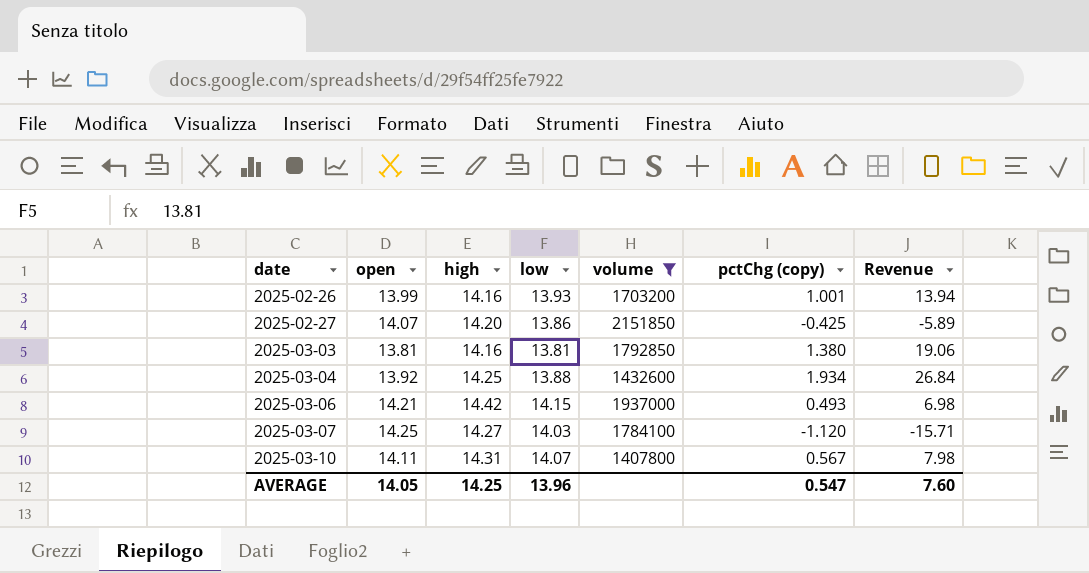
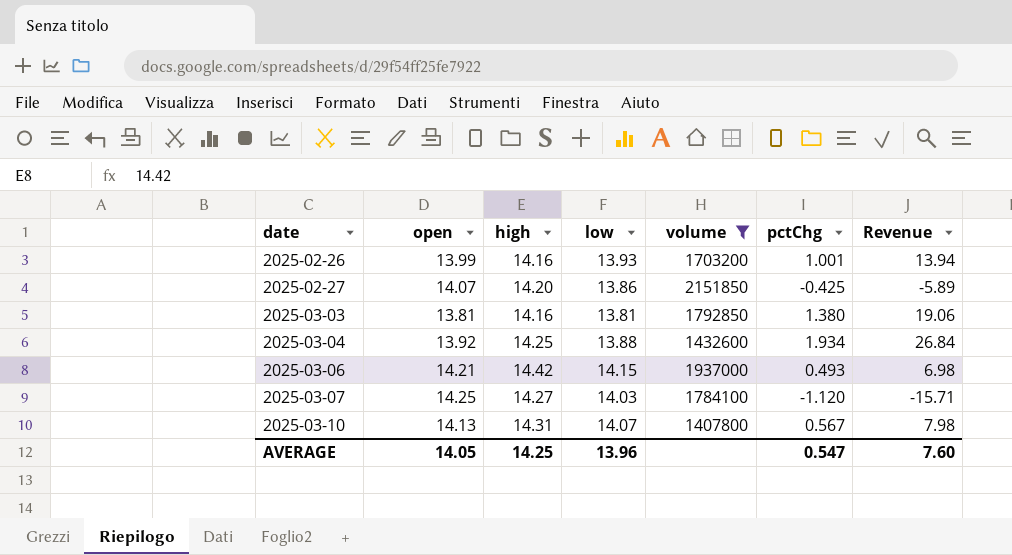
column name: pctChg (copy) -> pctChg
2025-03-10 | open: 14.11 -> 14.13

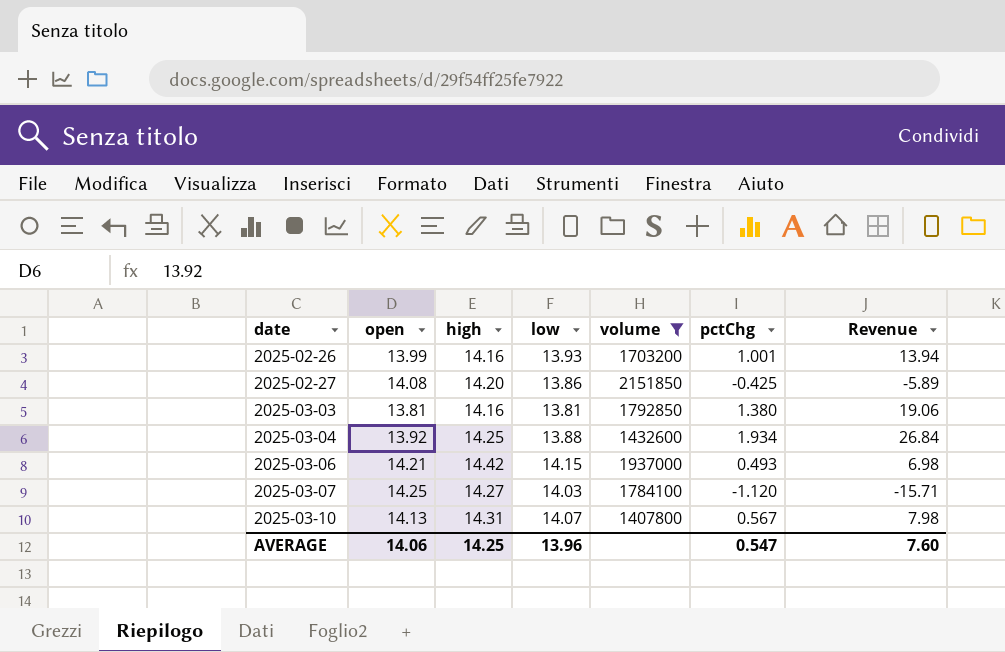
2025-02-27 | open: 14.07 -> 14.08
AVERAGE | open: 14.05 -> 14.06

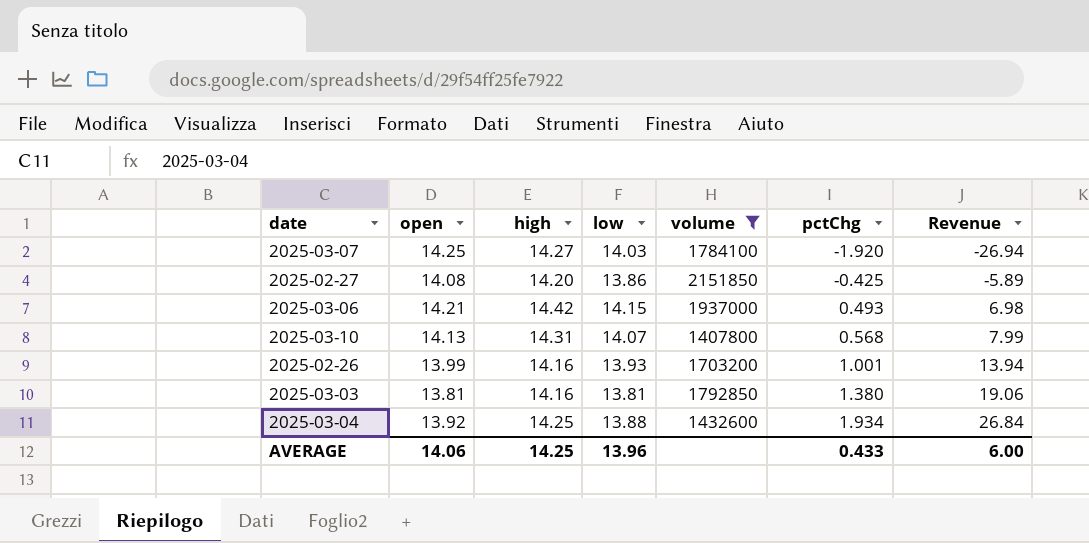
row order: date ascending -> pctChg ascending
2025-03-07 | pctChg: -1.120 -> -1.920
2025-03-07 | Revenue: -15.71 -> -26.94
2025-03-10 | pctChg: 0.567 -> 0.568
2025-03-10 | Revenue: 7.98 -> 7.99
AVERAGE | pctChg: 0.547 -> 0.433
AVERAGE | Revenue: 7.60 -> 6.00

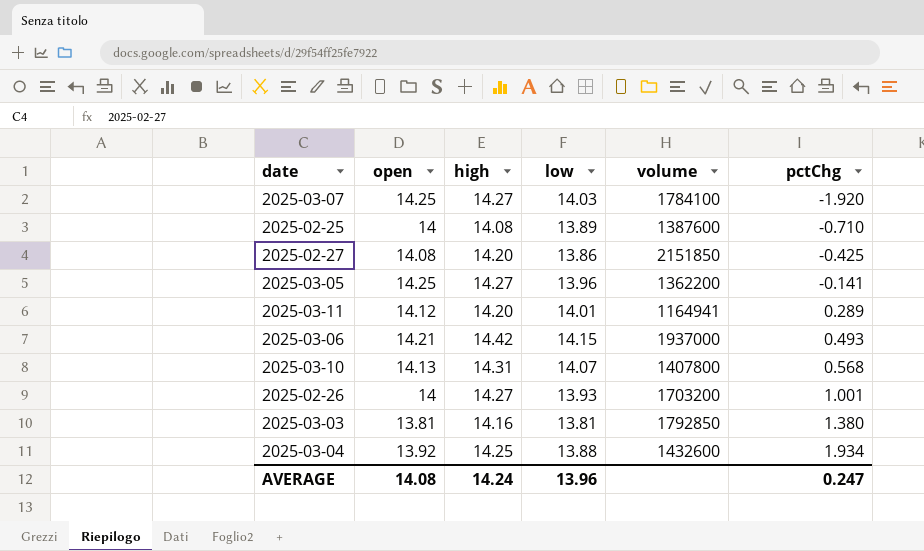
filter: volume >= 1407800 -> none
column Revenue | formula: [low] * [pctChg] -> none
2025-02-26 | open: 13.99 -> 14
2025-02-26 | high: 14.16 -> 14.27
AVERAGE | open: 14.06 -> 14.08
AVERAGE | high: 14.25 -> 14.24
AVERAGE | pctChg: 0.433 -> 0.247

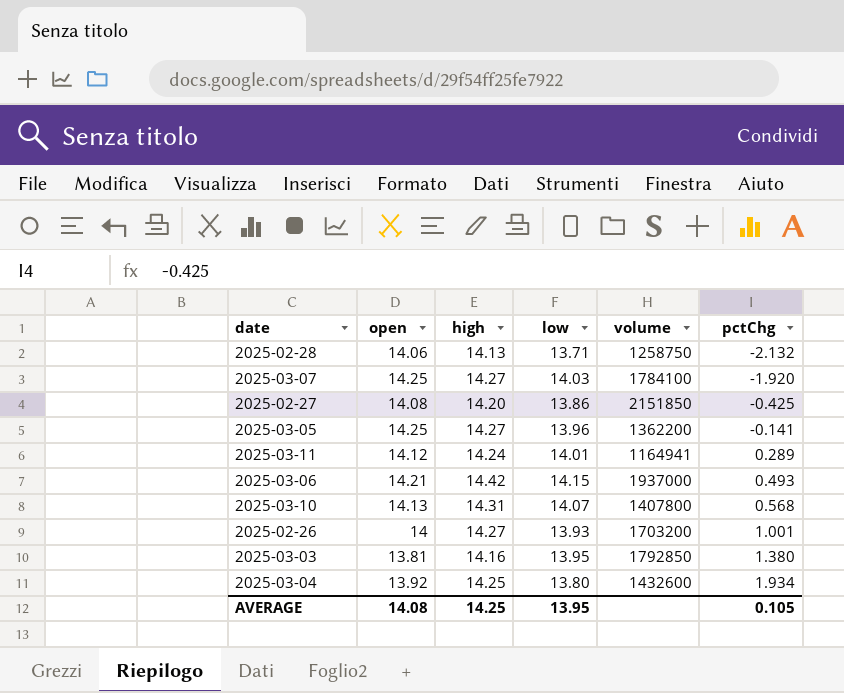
row 2025-02-25: 14 | 14.08 | 13.89 | 1387600 | -0.710 -> none
row 2025-02-28: none -> 14.06 | 14.13 | 13.71 | 1258750 | -2.132
2025-03-11 | high: 14.20 -> 14.24
2025-03-03 | low: 13.81 -> 13.95
2025-03-04 | low: 13.88 -> 13.80
AVERAGE | high: 14.24 -> 14.25
AVERAGE | low: 13.96 -> 13.95
AVERAGE | pctChg: 0.247 -> 0.105

